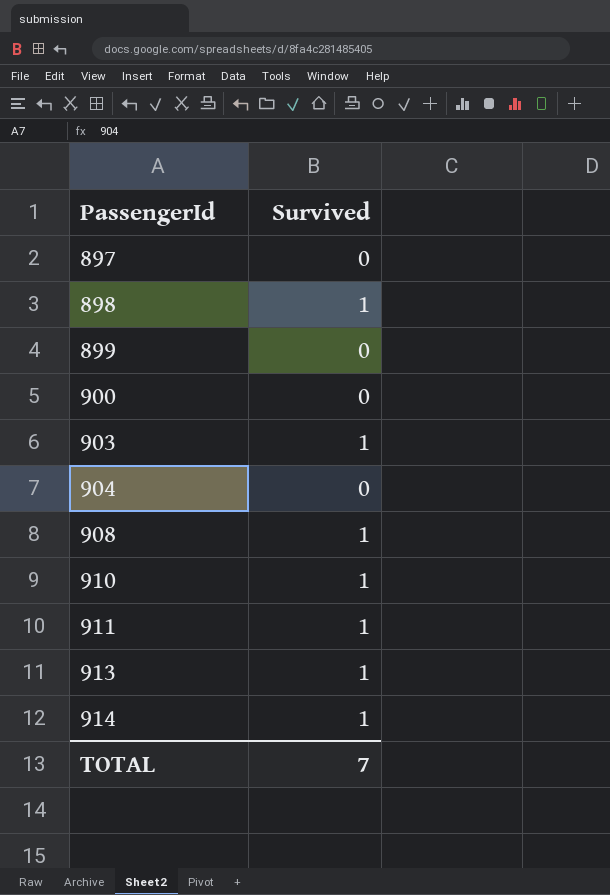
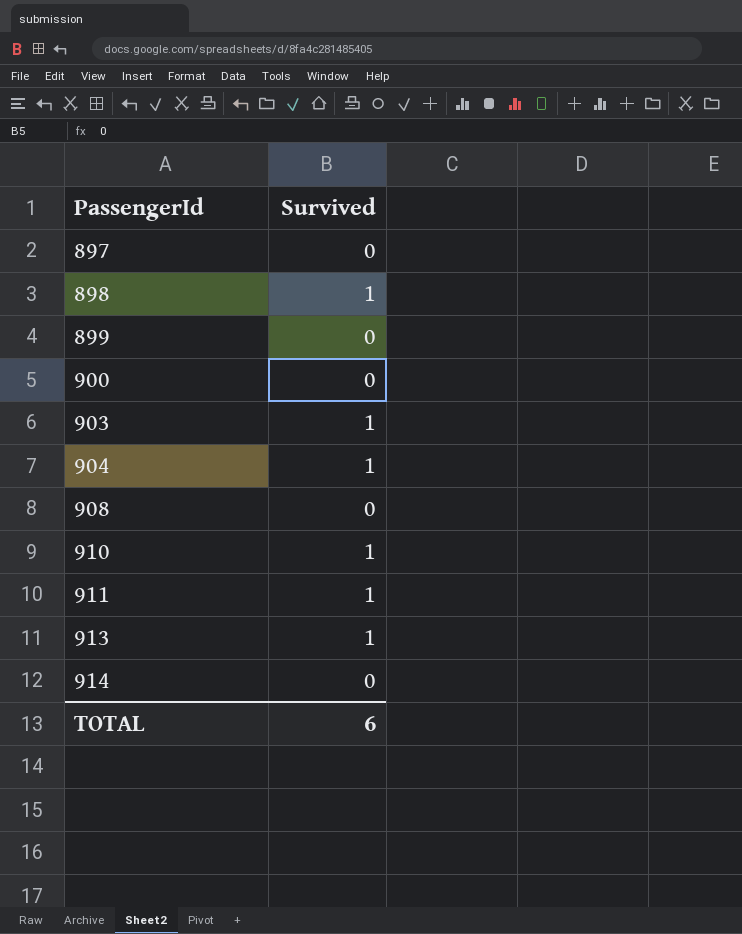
904 | Survived: 0 -> 1
908 | Survived: 1 -> 0
914 | Survived: 1 -> 0
TOTAL | Survived: 7 -> 6

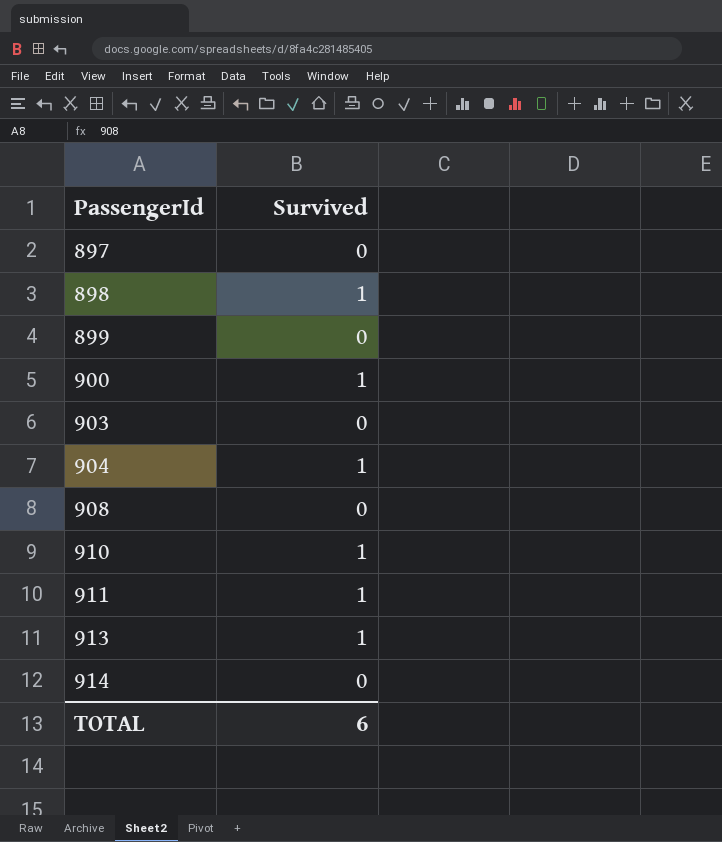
900 | Survived: 0 -> 1
903 | Survived: 1 -> 0

